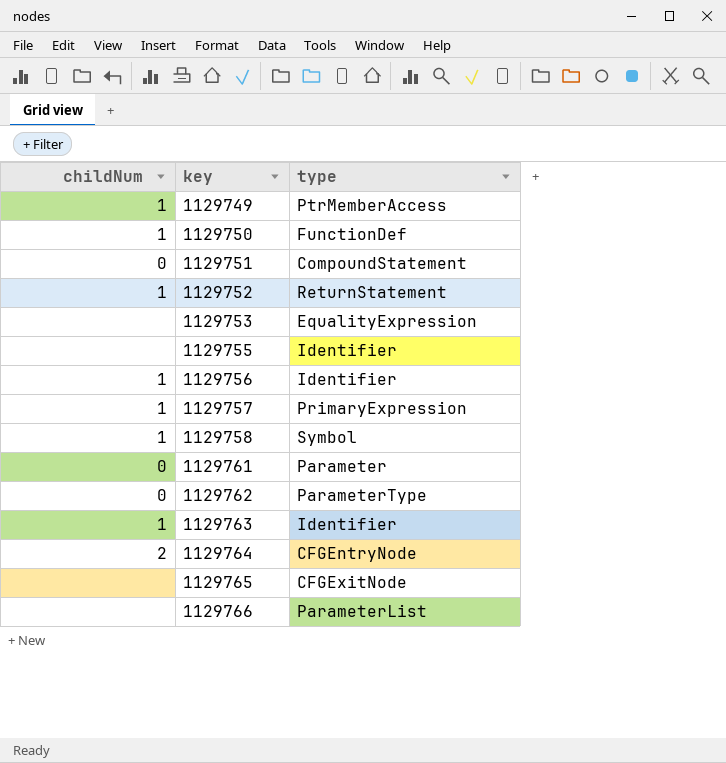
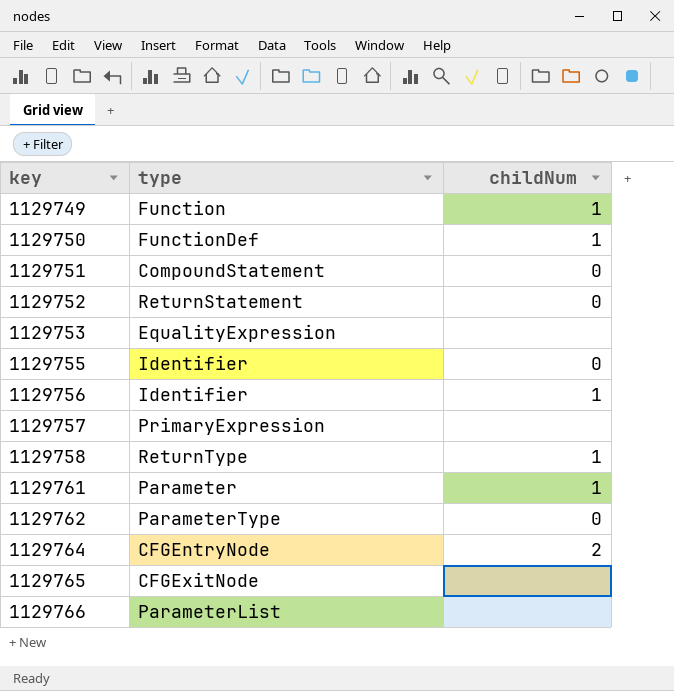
column childNum | position: 1 -> 3
row 1129763: 1 | Identifier -> none
1129749 | type: PtrMemberAccess -> Function
1129752 | childNum: 1 -> 0
1129755 | childNum: none -> 0
1129757 | childNum: 1 -> none
1129758 | type: Symbol -> ReturnType
1129761 | childNum: 0 -> 1

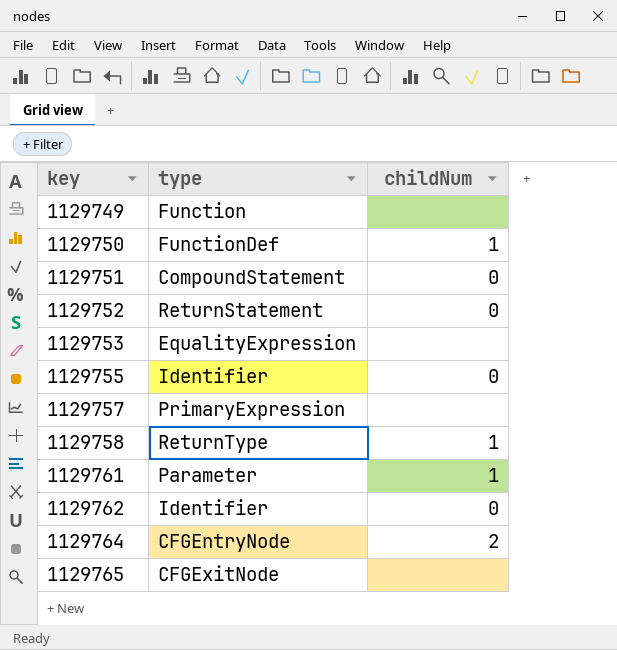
row 1129756: Identifier | 1 -> none
row 1129766: ParameterList | none -> none
1129749 | childNum: 1 -> none
1129762 | type: ParameterType -> Identifier

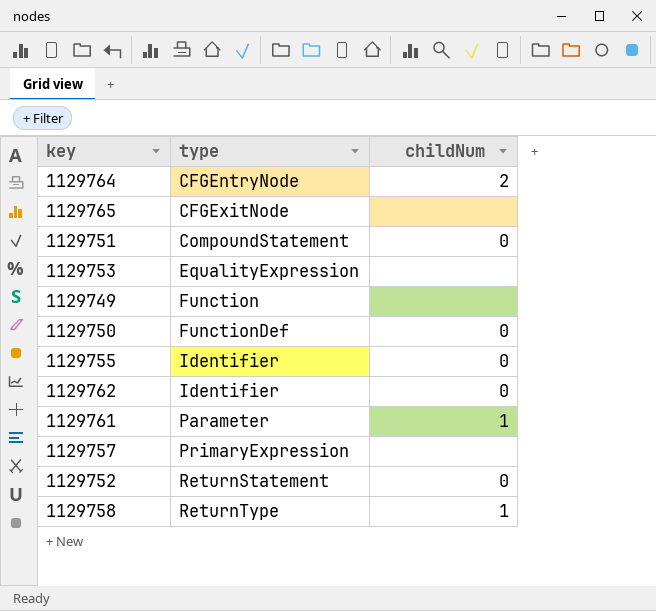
row order: key ascending -> type ascending
1129750 | childNum: 1 -> 0

